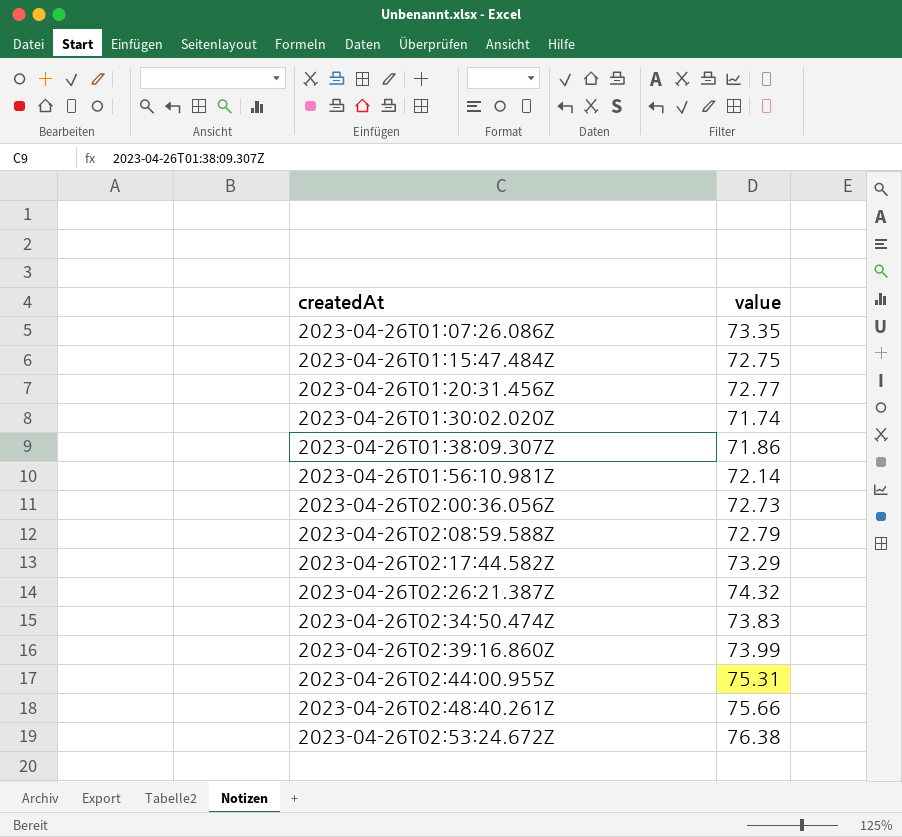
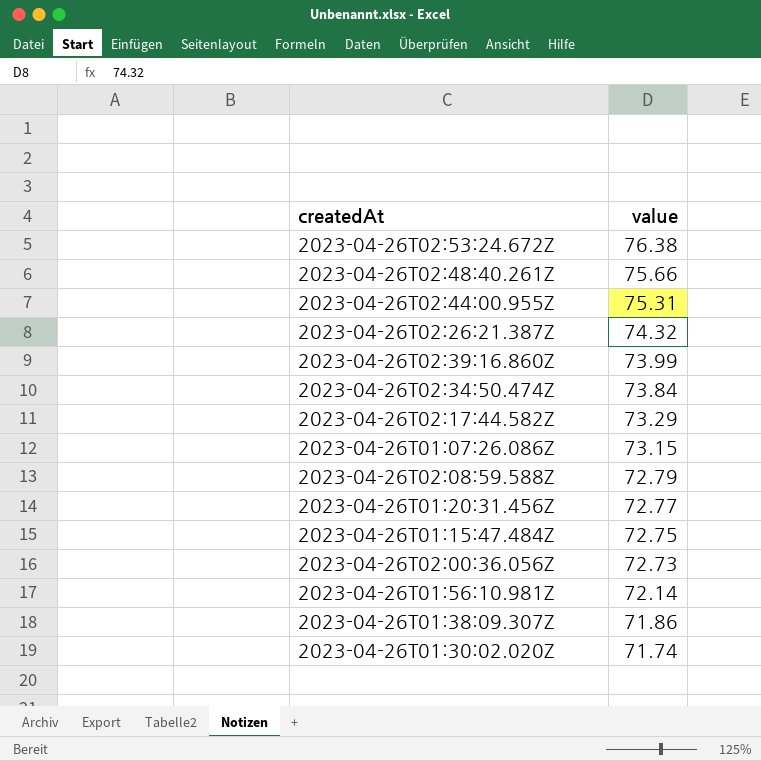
row order: createdAt ascending -> value descending
2023-04-26T02:34:50.474Z | value: 73.83 -> 73.84
2023-04-26T01:07:26.086Z | value: 73.35 -> 73.15

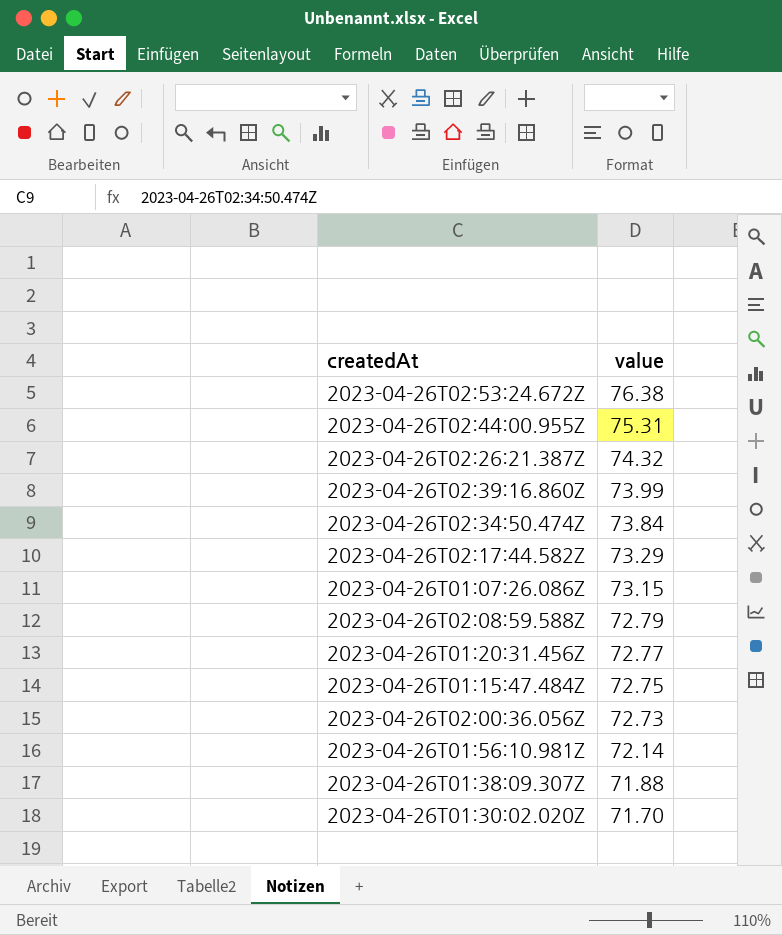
row 2023-04-26T02:48:40.261Z: 75.66 -> none
2023-04-26T01:38:09.307Z | value: 71.86 -> 71.88
2023-04-26T01:30:02.020Z | value: 71.74 -> 71.70

